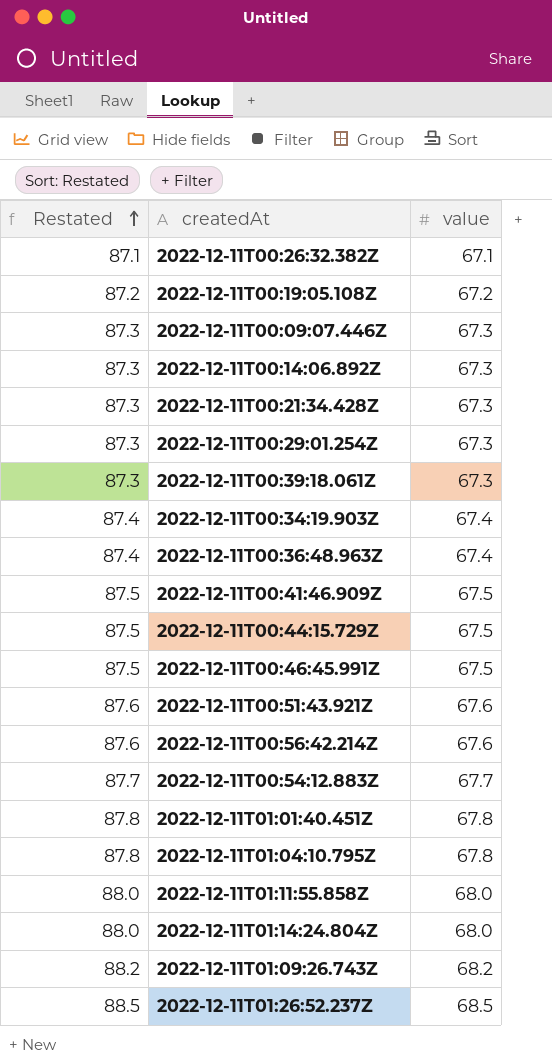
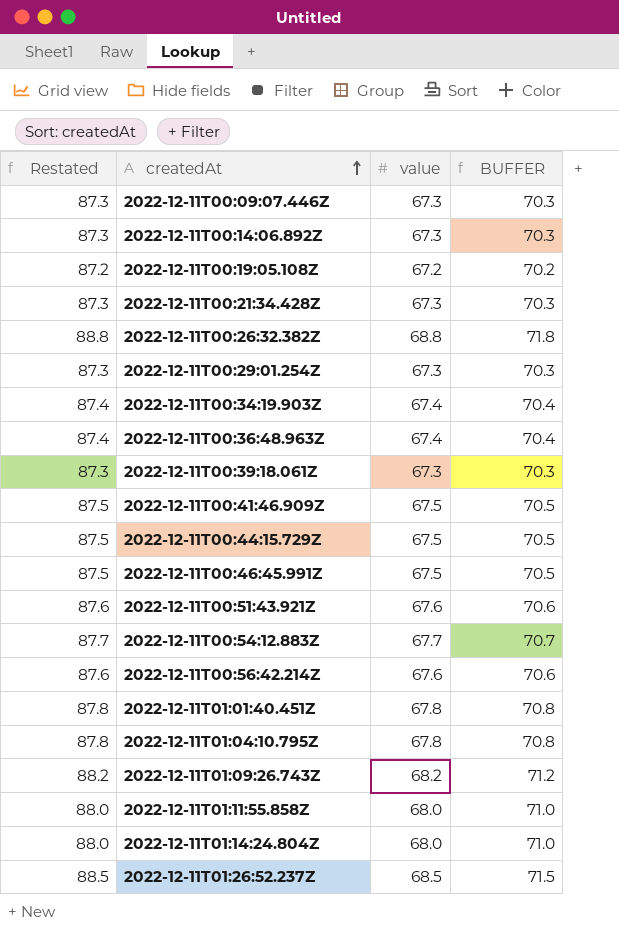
row order: Restated ascending -> createdAt ascending
column BUFFER | formula: none -> [value] + 3
2022-12-11T00:26:32.382Z | Restated: 87.1 -> 88.8
2022-12-11T00:26:32.382Z | value: 67.1 -> 68.8

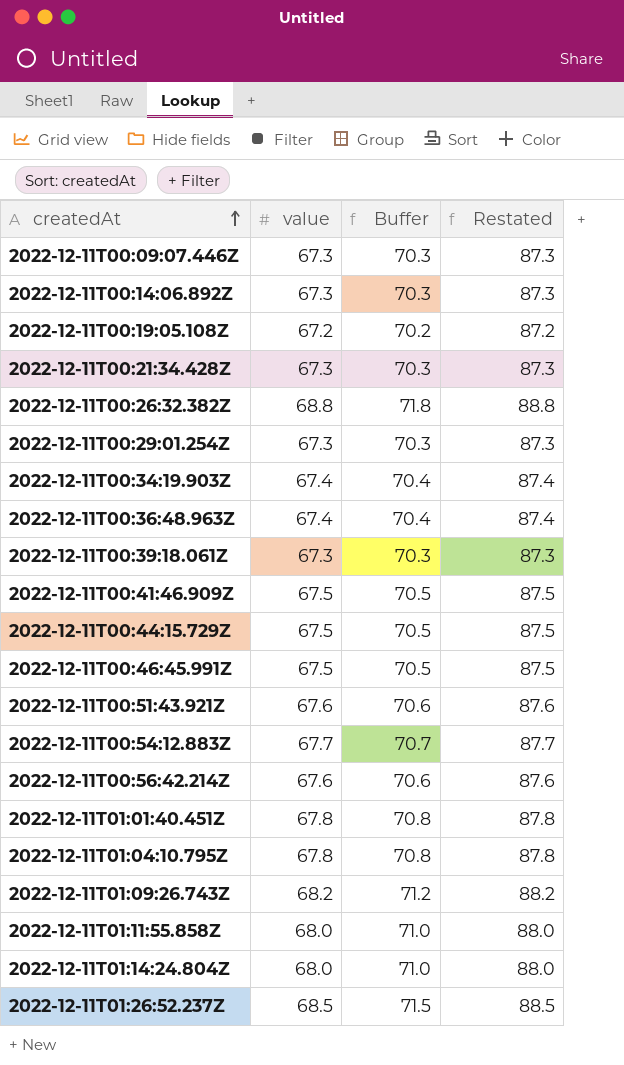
column name: BUFFER -> Buffer
column Restated | position: 1 -> 4

